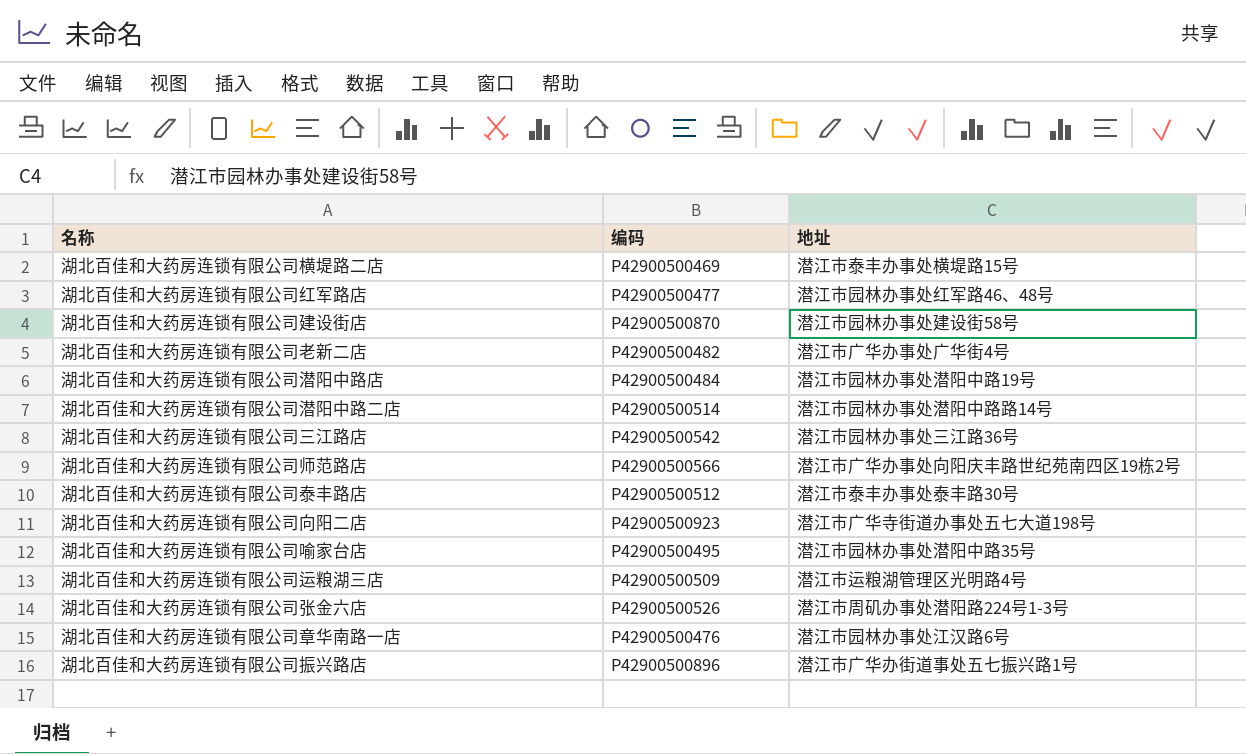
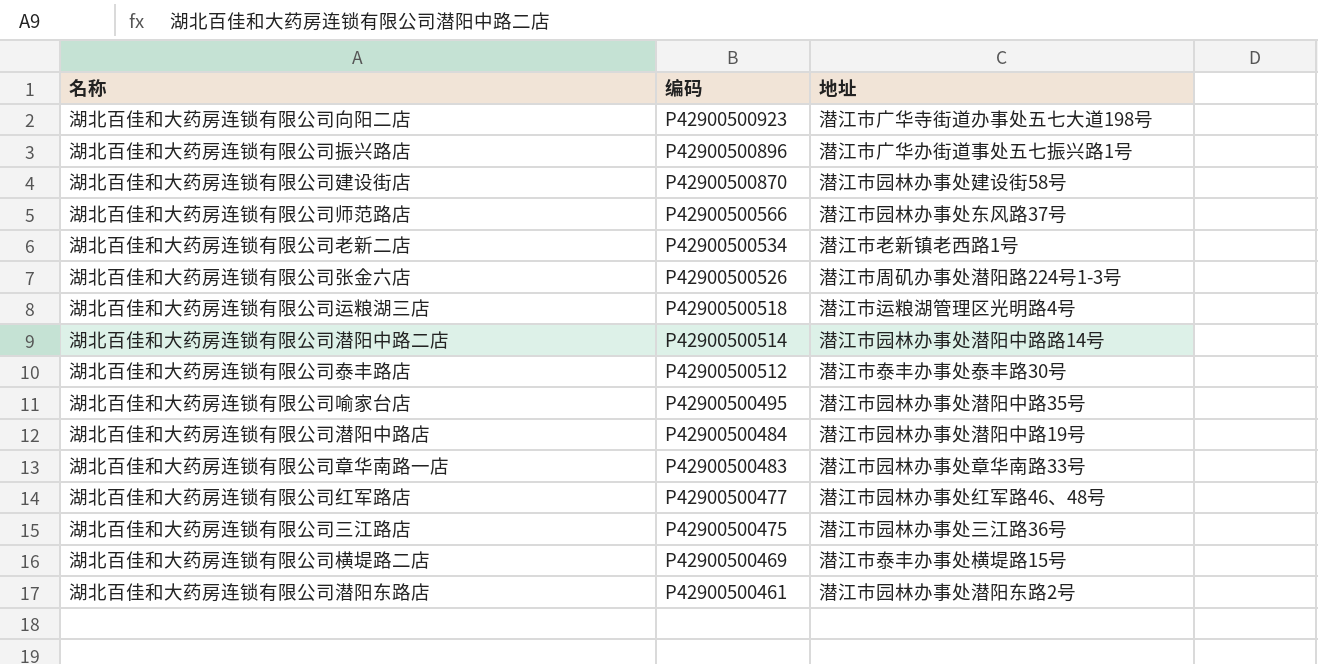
row order: none -> 编码 descending
湖北百佳和大药房连锁有限公司师范路店 | 地址: 潜江市广华办事处向阳庆丰路世纪苑南四区19栋2号 -> 潜江市园林办事处东风路37号
湖北百佳和大药房连锁有限公司老新二店 | 编码: P42900500482 -> P42900500534
湖北百佳和大药房连锁有限公司老新二店 | 地址: 潜江市广华办事处广华街4号 -> 潜江市老新镇老西路1号
湖北百佳和大药房连锁有限公司运粮湖三店 | 编码: P42900500509 -> P42900500518
湖北百佳和大药房连锁有限公司章华南路一店 | 编码: P42900500476 -> P42900500483
湖北百佳和大药房连锁有限公司章华南路一店 | 地址: 潜江市园林办事处江汉路6号 -> 潜江市园林办事处章华南路33号
湖北百佳和大药房连锁有限公司三江路店 | 编码: P42900500542 -> P42900500475
row 湖北百佳和大药房连锁有限公司潜阳东路店: none -> P42900500461 | 潜江市园林办事处潜阳东路2号

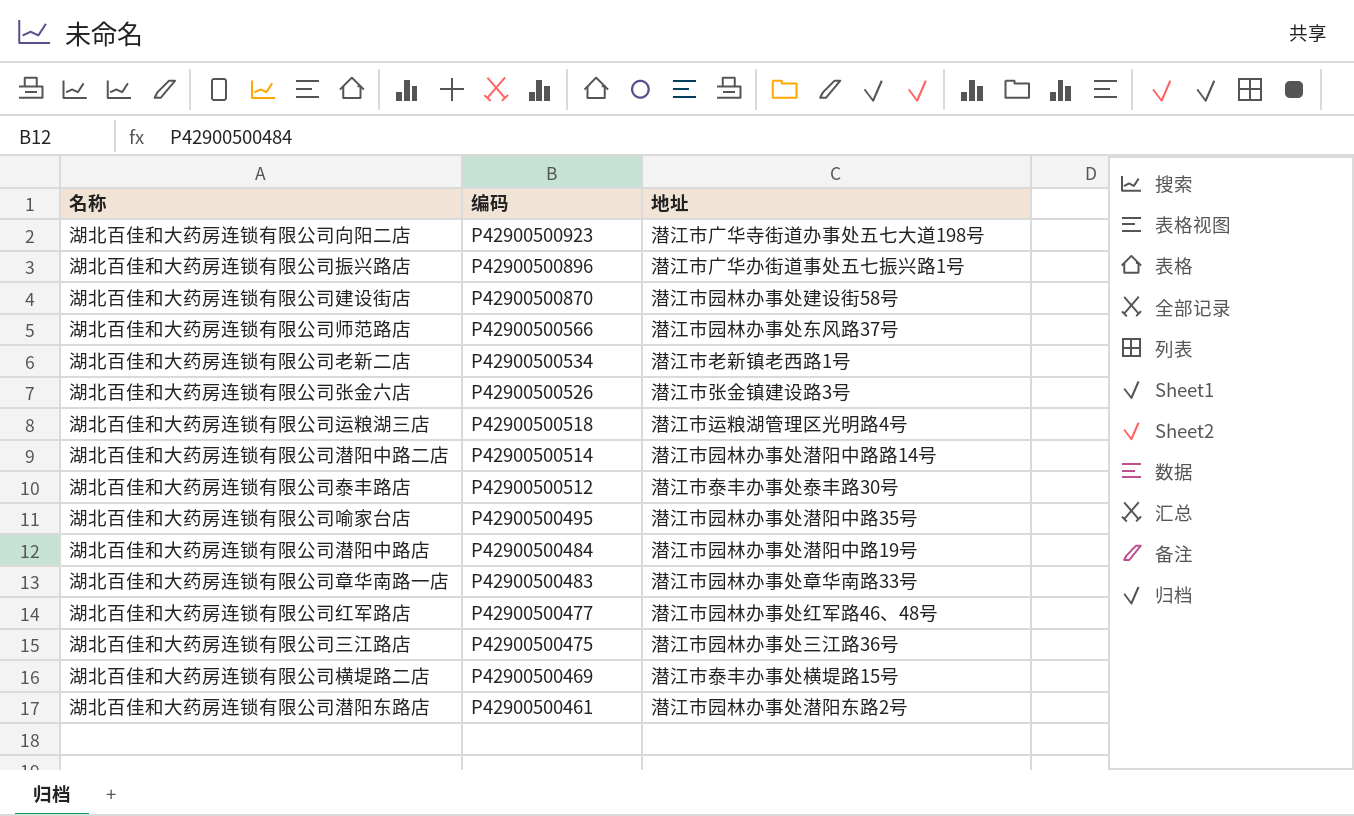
湖北百佳和大药房连锁有限公司张金六店 | 地址: 潜江市周矶办事处潜阳路224号1-3号 -> 潜江市张金镇建设路3号

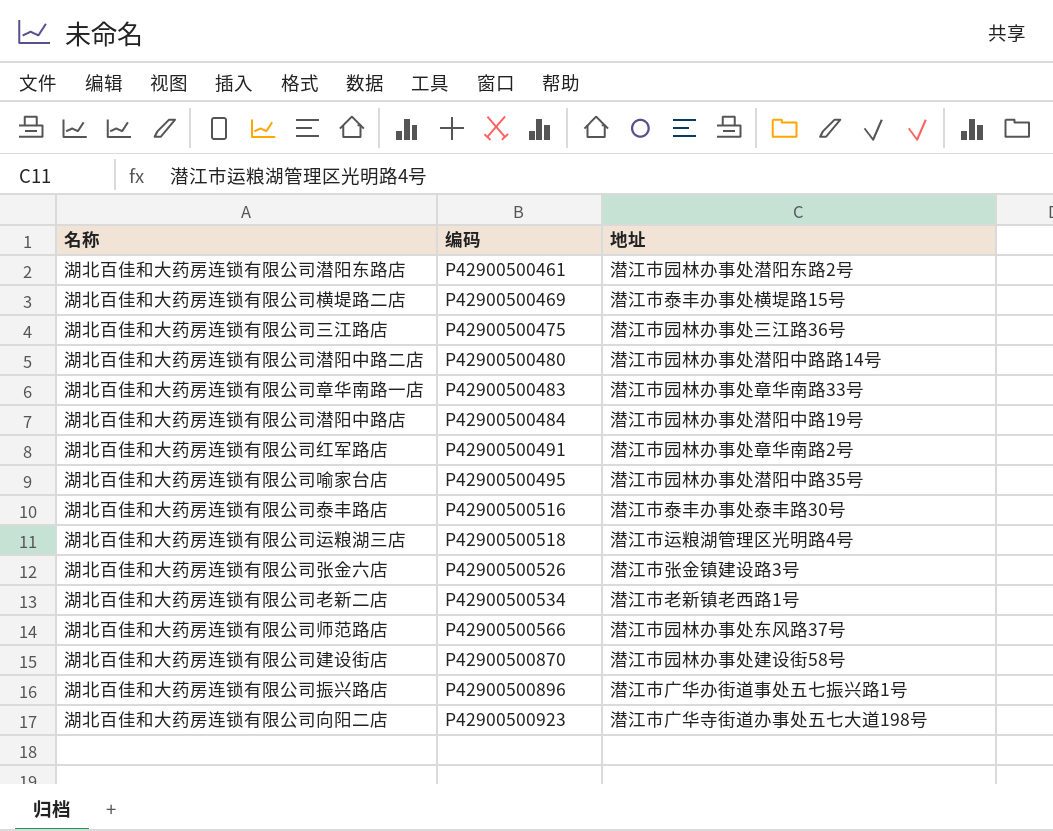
row order: 编码 descending -> 编码 ascending
湖北百佳和大药房连锁有限公司潜阳中路二店 | 编码: P42900500514 -> P42900500480
湖北百佳和大药房连锁有限公司红军路店 | 编码: P42900500477 -> P42900500491
湖北百佳和大药房连锁有限公司红军路店 | 地址: 潜江市园林办事处红军路46、48号 -> 潜江市园林办事处章华南路2号
湖北百佳和大药房连锁有限公司泰丰路店 | 编码: P42900500512 -> P42900500516

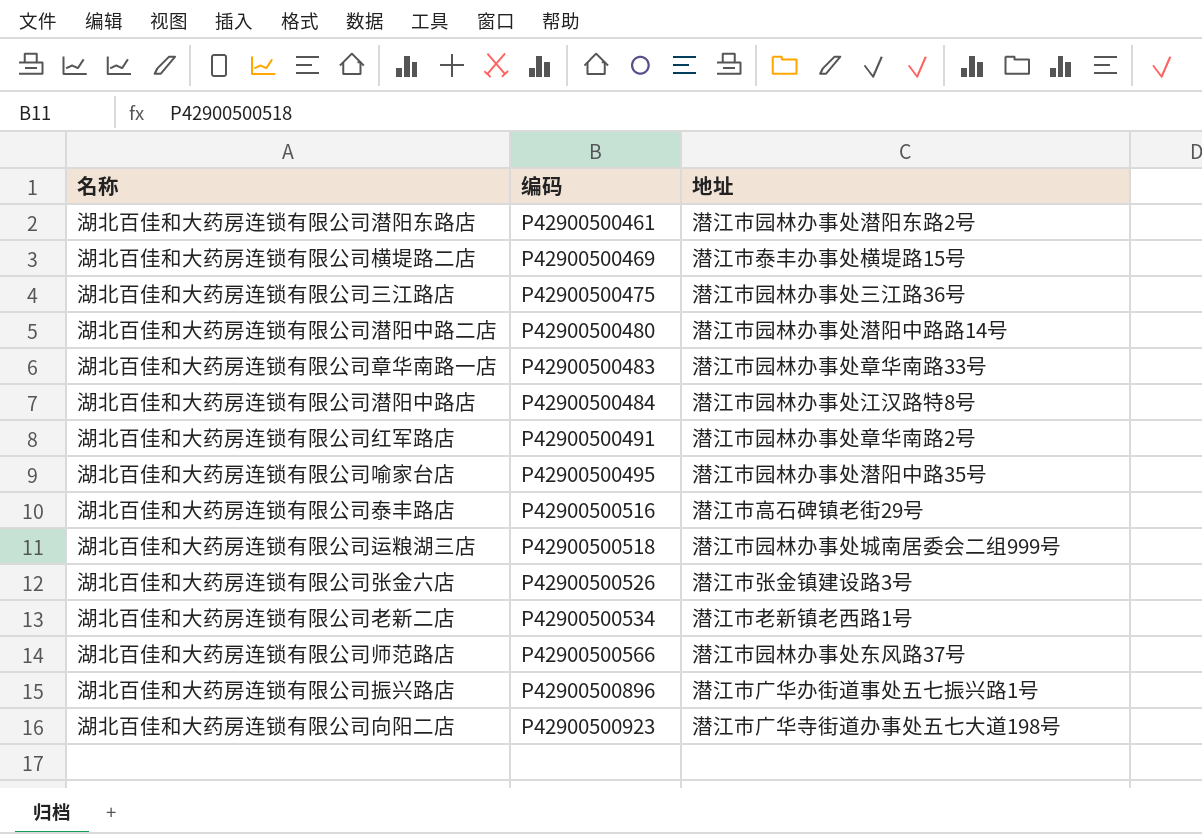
row 湖北百佳和大药房连锁有限公司建设街店: P42900500870 | 潜江市园林办事处建设街58号 -> none
湖北百佳和大药房连锁有限公司潜阳中路店 | 地址: 潜江市园林办事处潜阳中路19号 -> 潜江市园林办事处江汉路特8号
湖北百佳和大药房连锁有限公司泰丰路店 | 地址: 潜江市泰丰办事处泰丰路30号 -> 潜江市高石碑镇老街29号
湖北百佳和大药房连锁有限公司运粮湖三店 | 地址: 潜江市运粮湖管理区光明路4号 -> 潜江市园林办事处城南居委会二组999号

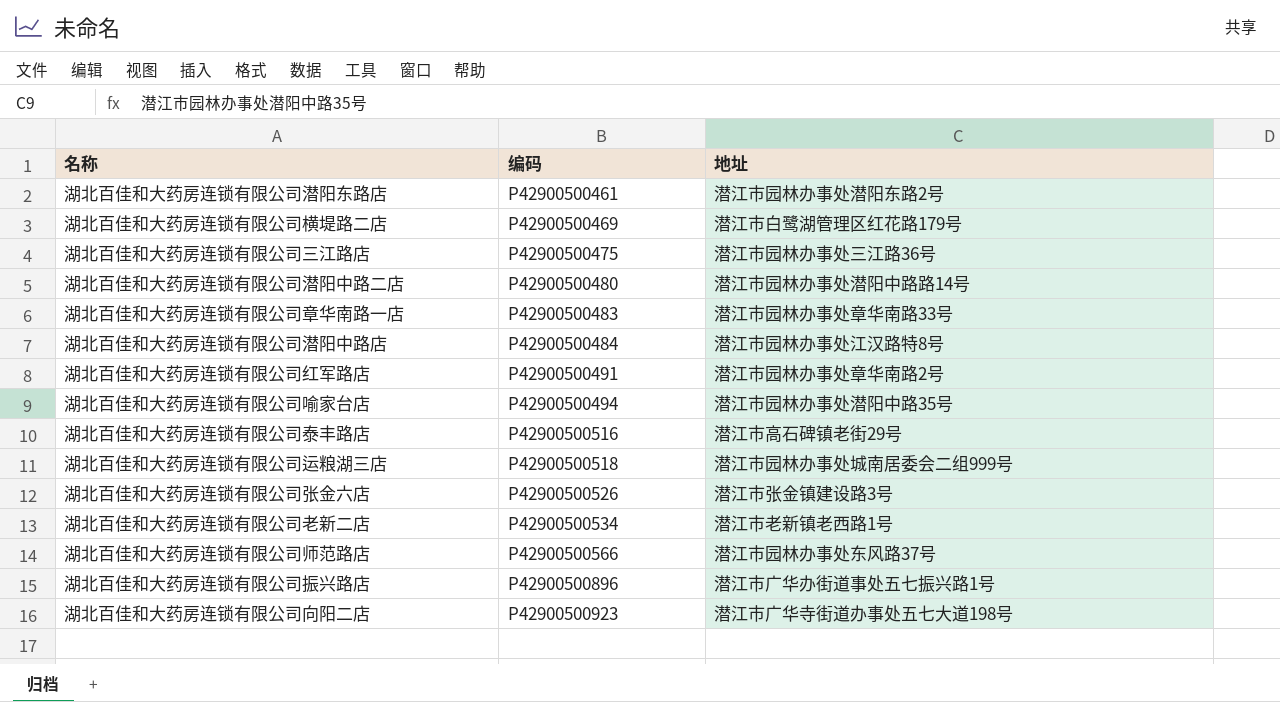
湖北百佳和大药房连锁有限公司横堤路二店 | 地址: 潜江市泰丰办事处横堤路15号 -> 潜江市白鹭湖管理区红花路179号
湖北百佳和大药房连锁有限公司喻家台店 | 编码: P42900500495 -> P42900500494

